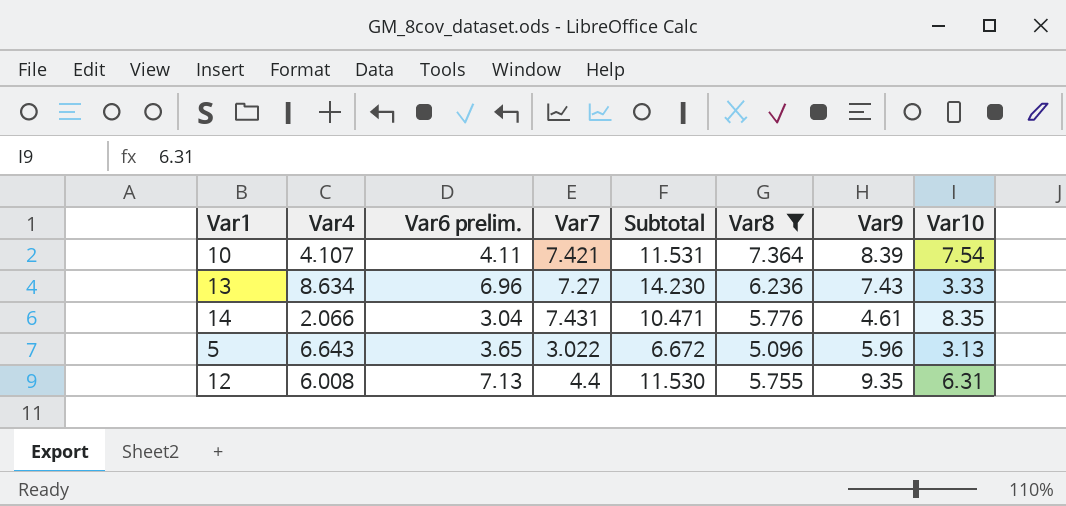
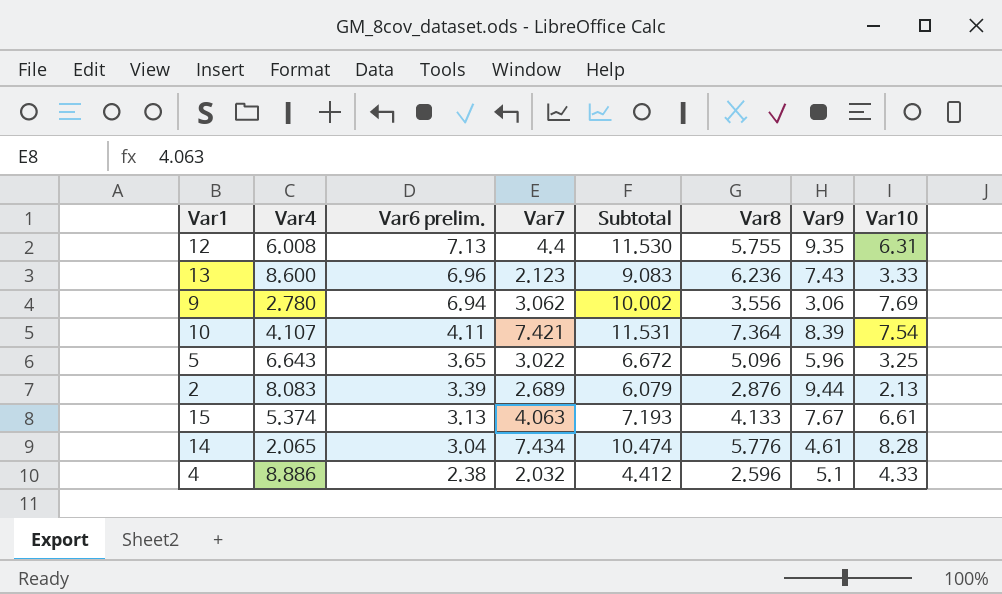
filter: Var8 >= 5.096 -> none
row order: none -> Var6 prelim. descending
13 | Var4: 8.634 -> 8.600
13 | Var7: 7.27 -> 2.123
13 | Subtotal: 14.230 -> 9.083
5 | Var10: 3.13 -> 3.25
14 | Var4: 2.066 -> 2.065
14 | Var7: 7.431 -> 7.434
14 | Subtotal: 10.471 -> 10.474
14 | Var10: 8.35 -> 8.28

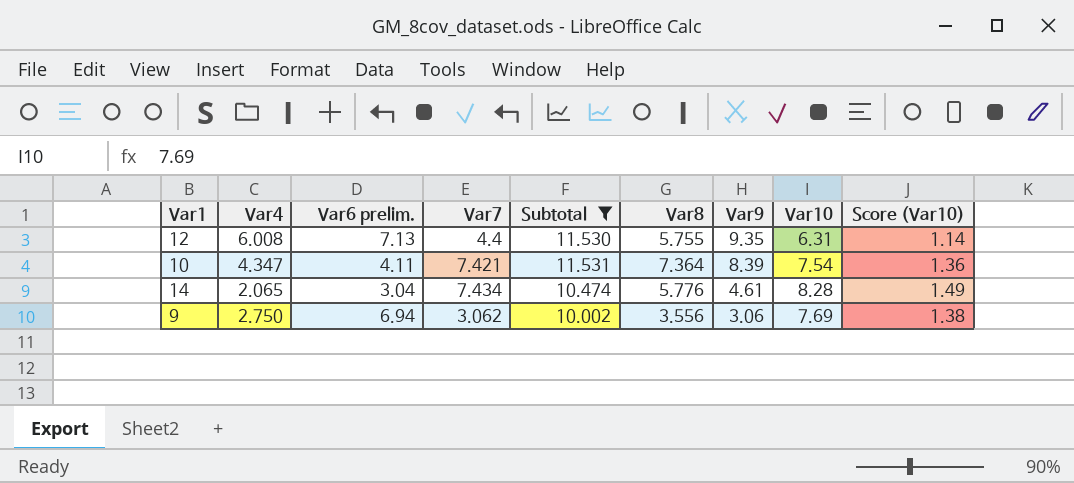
filter: none -> Subtotal >= 10.002
row order: Var6 prelim. descending -> Var9 descending
column Score (Var10) | formula: none -> [Var10] * 0.18
10 | Var4: 4.107 -> 4.347
9 | Var4: 2.780 -> 2.750

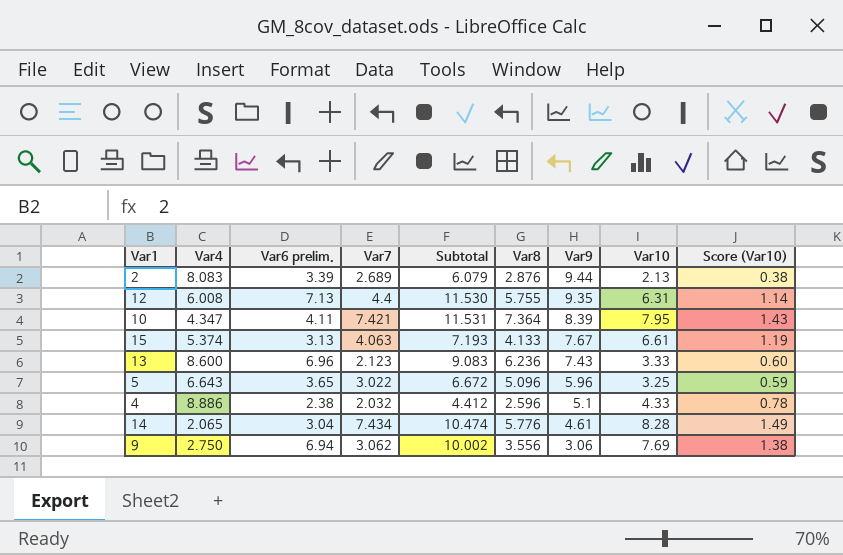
filter: Subtotal >= 10.002 -> none
10 | Var10: 7.54 -> 7.95
10 | Score (Var10): 1.36 -> 1.43

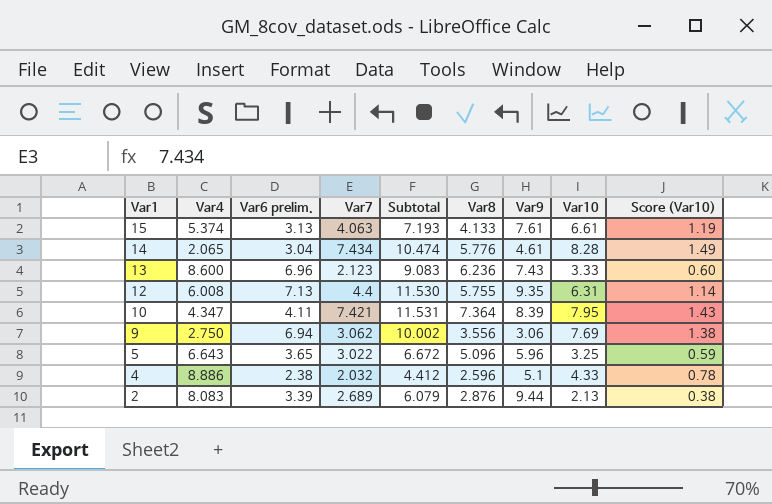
row order: Var9 descending -> Var1 descending
15 | Var9: 7.67 -> 7.61

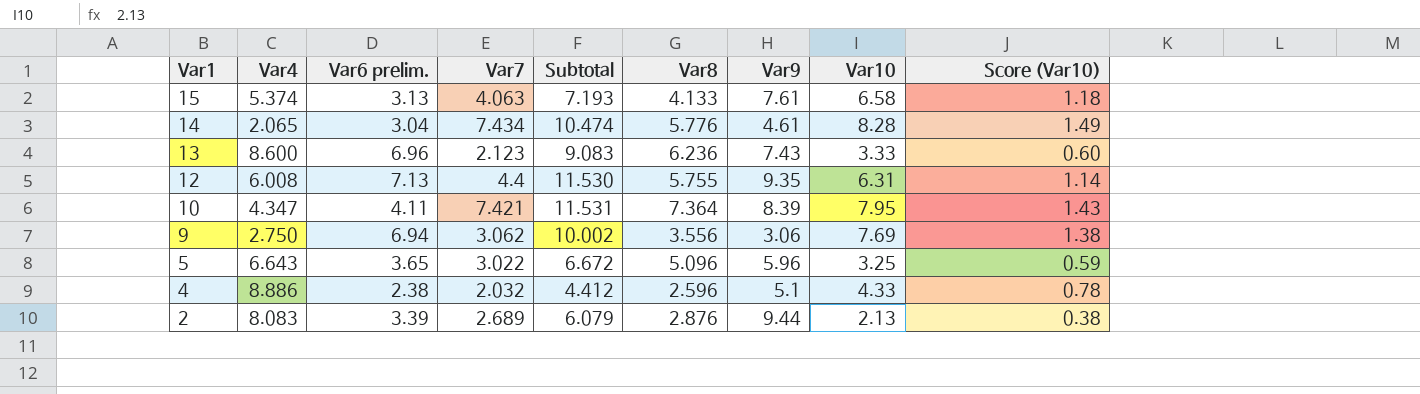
15 | Var10: 6.61 -> 6.58
15 | Score (Var10): 1.19 -> 1.18

